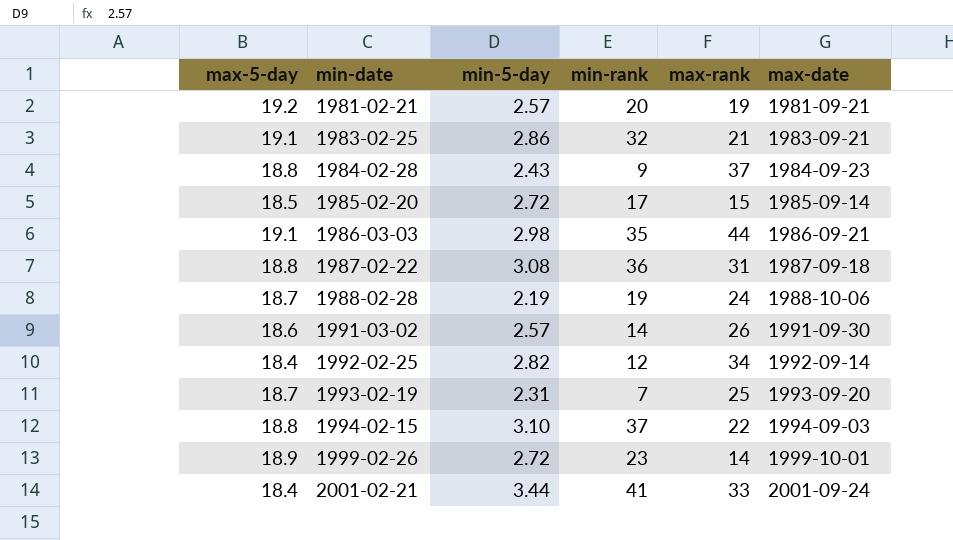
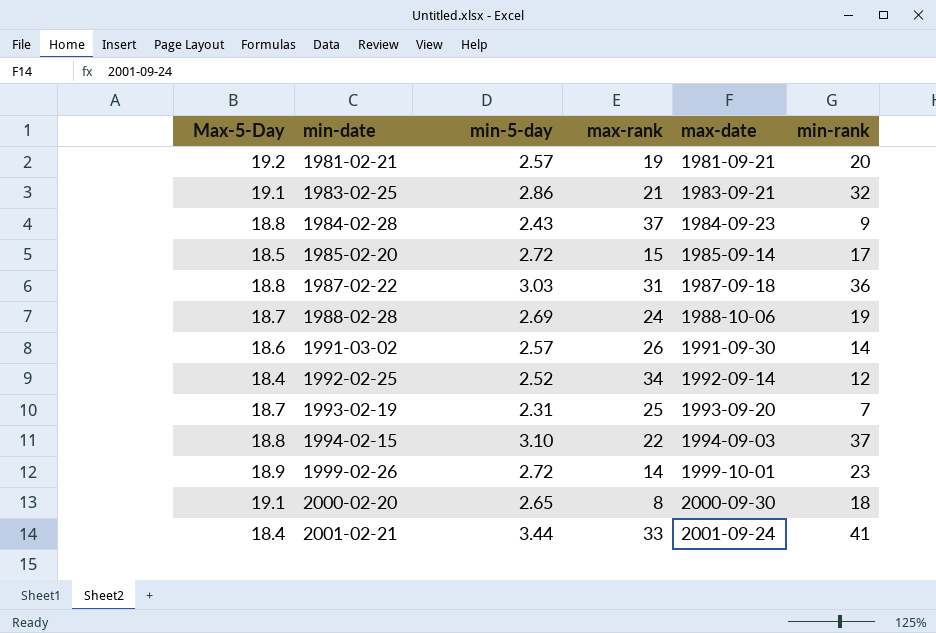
column name: max-5-day -> Max-5-Day
column min-rank | position: 4 -> 6
row 1986-03-03: 19.1 | 2.98 | 35 | 44 | 1986-09-21 -> none
1987-02-22 | min-5-day: 3.08 -> 3.03
1988-02-28 | min-5-day: 2.19 -> 2.69
1992-02-25 | min-5-day: 2.82 -> 2.52
row 2000-02-20: none -> 19.1 | 2.65 | 8 | 2000-09-30 | 18

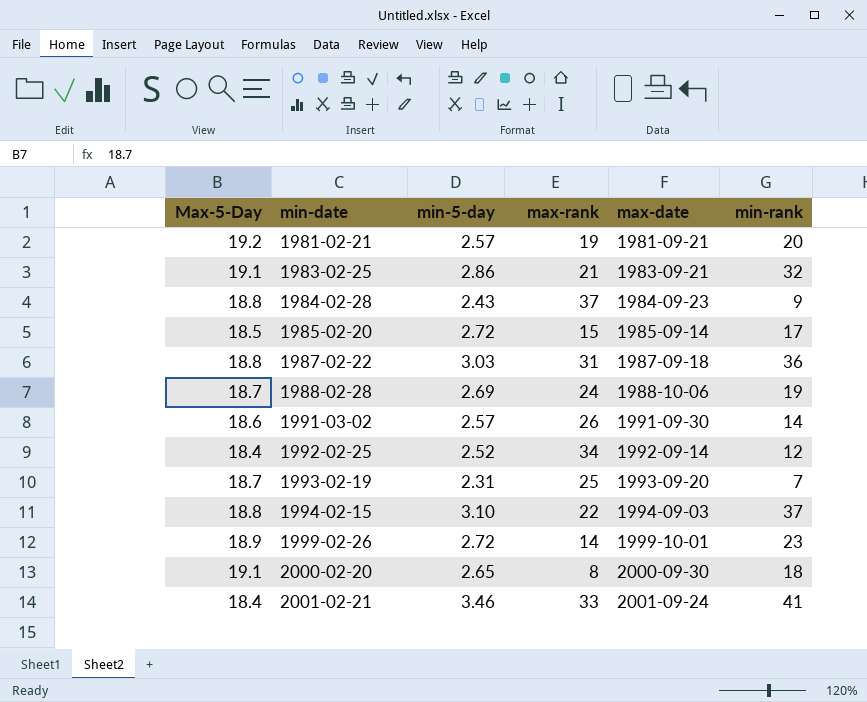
2001-02-21 | min-5-day: 3.44 -> 3.46

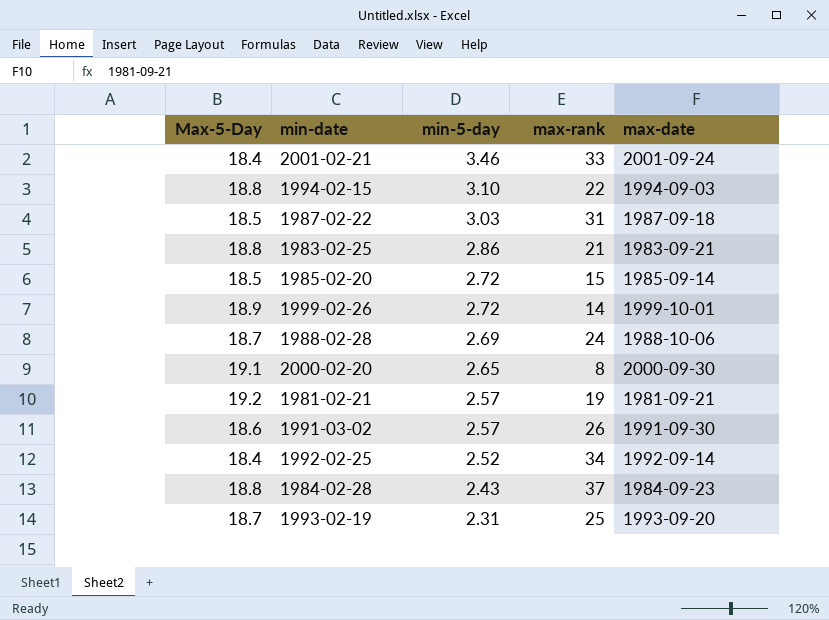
row order: min-date ascending -> min-5-day descending
column min-rank | position: 6 -> none
1987-02-22 | Max-5-Day: 18.8 -> 18.5
1983-02-25 | Max-5-Day: 19.1 -> 18.8

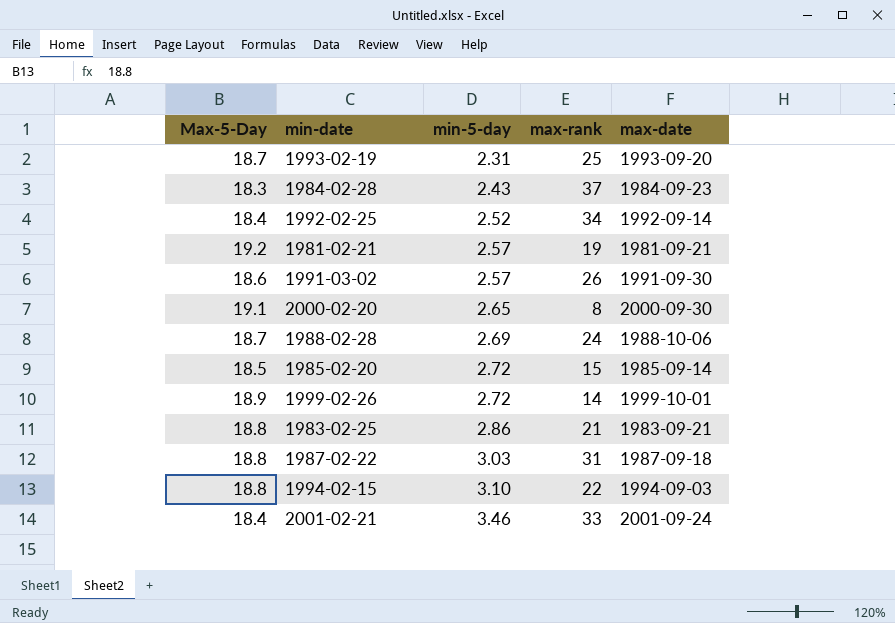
row order: min-5-day descending -> min-5-day ascending
1984-02-28 | Max-5-Day: 18.8 -> 18.3
1987-02-22 | Max-5-Day: 18.5 -> 18.8

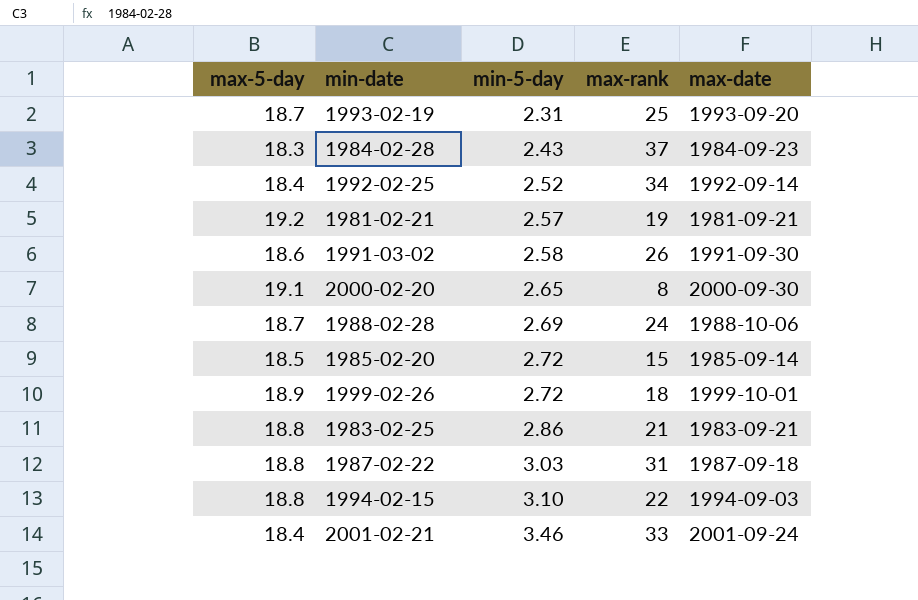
column name: Max-5-Day -> max-5-day
1991-03-02 | min-5-day: 2.57 -> 2.58
1999-02-26 | max-rank: 14 -> 18

